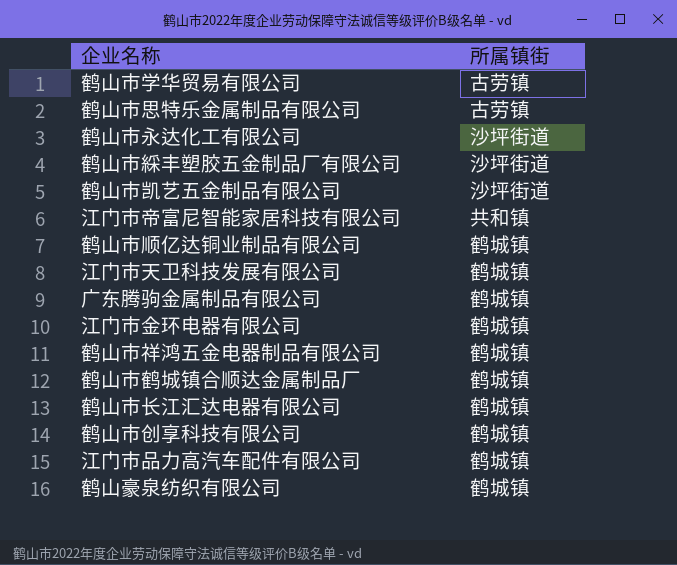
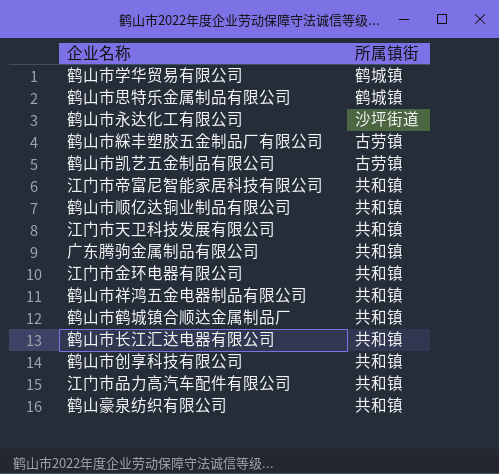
鹤山市学华贸易有限公司 | 所属镇街: 古劳镇 -> 鹤城镇
鹤山市思特乐金属制品有限公司 | 所属镇街: 古劳镇 -> 鹤城镇
鹤山市綵丰塑胶五金制品厂有限公司 | 所属镇街: 沙坪街道 -> 古劳镇
鹤山市凯艺五金制品有限公司 | 所属镇街: 沙坪街道 -> 古劳镇
鹤山市顺亿达铜业制品有限公司 | 所属镇街: 鹤城镇 -> 共和镇
江门市天卫科技发展有限公司 | 所属镇街: 鹤城镇 -> 共和镇
广东腾驹金属制品有限公司 | 所属镇街: 鹤城镇 -> 共和镇
江门市金环电器有限公司 | 所属镇街: 鹤城镇 -> 共和镇
鹤山市祥鸿五金电器制品有限公司 | 所属镇街: 鹤城镇 -> 共和镇
鹤山市鹤城镇合顺达金属制品厂 | 所属镇街: 鹤城镇 -> 共和镇
鹤山市长江汇达电器有限公司 | 所属镇街: 鹤城镇 -> 共和镇
鹤山市创享科技有限公司 | 所属镇街: 鹤城镇 -> 共和镇
江门市品力高汽车配件有限公司 | 所属镇街: 鹤城镇 -> 共和镇
鹤山豪泉纺织有限公司 | 所属镇街: 鹤城镇 -> 共和镇

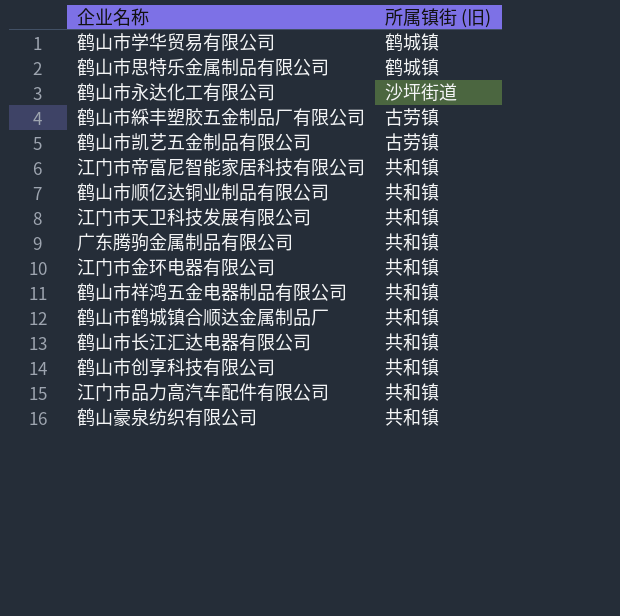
column name: 所属镇街 -> 所属镇街 (旧)

